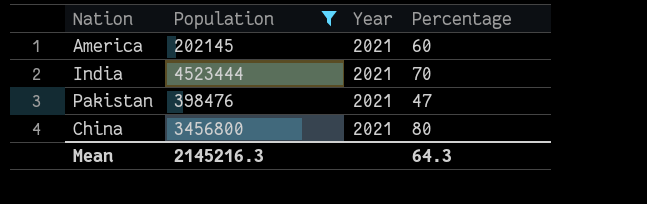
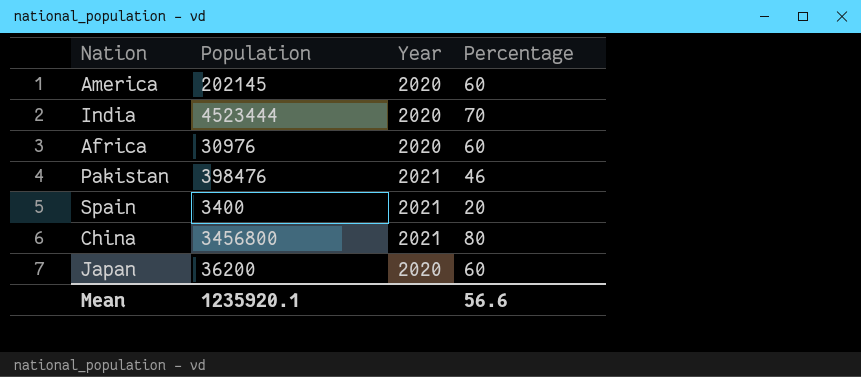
filter: Population >= 202145 -> none
America | Year: 2021 -> 2020
India | Year: 2021 -> 2020
Pakistan | Percentage: 47 -> 46
Mean | Population: 2145216.3 -> 1235920.1
Mean | Percentage: 64.3 -> 56.6

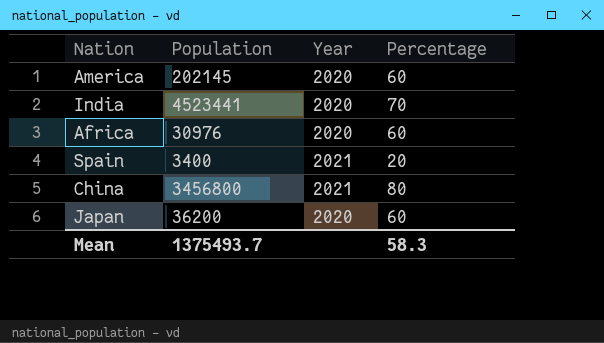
row Pakistan: 398476 | 2021 | 46 -> none
India | Population: 4523444 -> 4523441
Mean | Population: 1235920.1 -> 1375493.7
Mean | Percentage: 56.6 -> 58.3

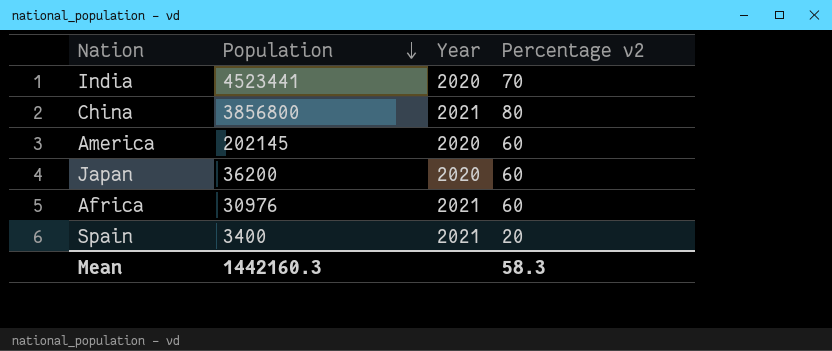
row order: none -> Population descending
column name: Percentage -> Percentage v2
China | Population: 3456800 -> 3856800
Africa | Year: 2020 -> 2021
Mean | Population: 1375493.7 -> 1442160.3

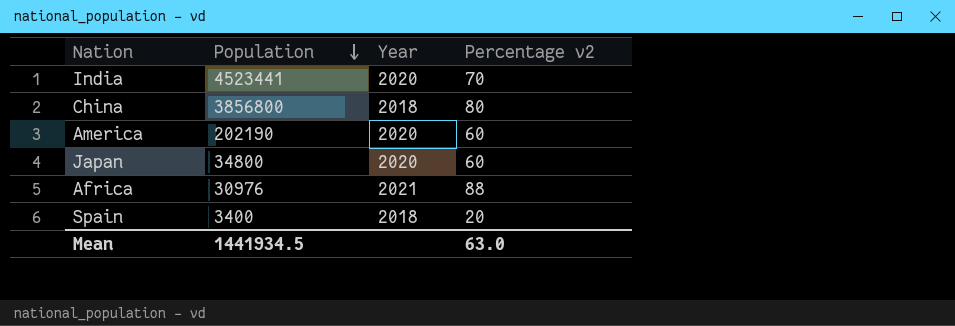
China | Year: 2021 -> 2018
America | Population: 202145 -> 202190
Japan | Population: 36200 -> 34800
Africa | Percentage v2: 60 -> 88
Spain | Year: 2021 -> 2018
Mean | Population: 1442160.3 -> 1441934.5
Mean | Percentage v2: 58.3 -> 63.0

